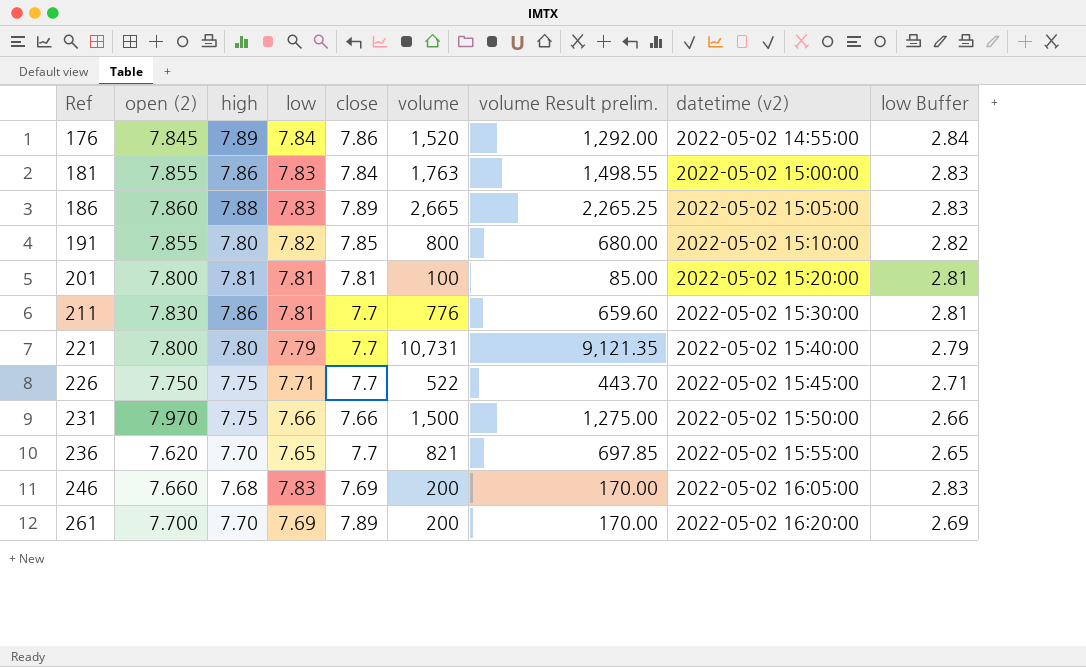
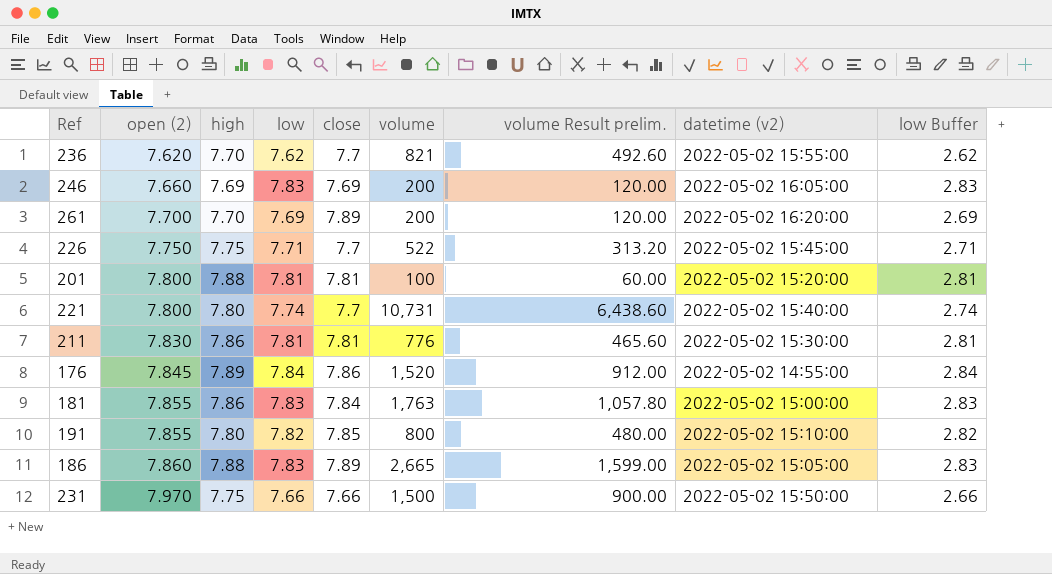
row order: Ref ascending -> open (2) ascending
column volume Result prelim. | formula: [volume] * 0.85 -> [volume] * 0.6
236 | low: 7.65 -> 7.62
236 | low Buffer: 2.65 -> 2.62
246 | high: 7.68 -> 7.69
201 | high: 7.81 -> 7.88
221 | low: 7.79 -> 7.74
221 | low Buffer: 2.79 -> 2.74
211 | close: 7.7 -> 7.81

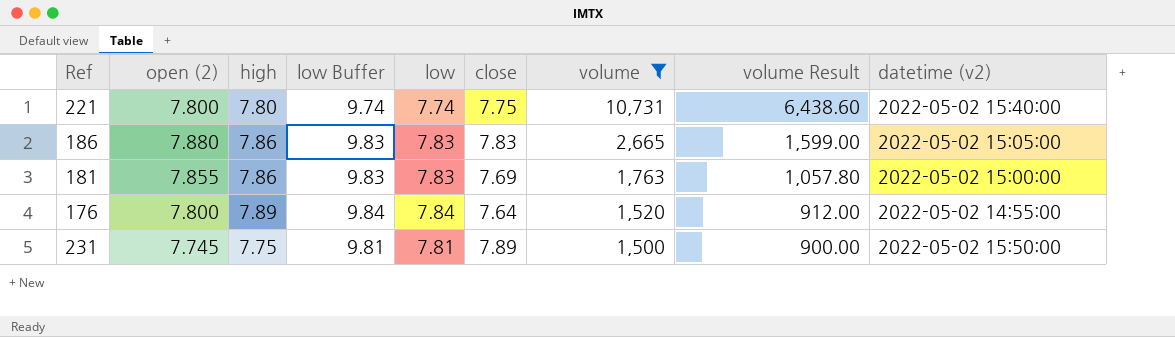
filter: none -> volume >= 1,500
row order: open (2) ascending -> volume descending
column low Buffer | formula: [low] - 5 -> [low] + 2
column low Buffer | position: 9 -> 4
column name: volume Result prelim. -> volume Result
221 | close: 7.7 -> 7.75
186 | open (2): 7.860 -> 7.880
186 | high: 7.88 -> 7.86
186 | close: 7.89 -> 7.83
181 | close: 7.84 -> 7.69
176 | open (2): 7.845 -> 7.800
176 | close: 7.86 -> 7.64
231 | open (2): 7.970 -> 7.745
231 | low: 7.66 -> 7.81
231 | close: 7.66 -> 7.89

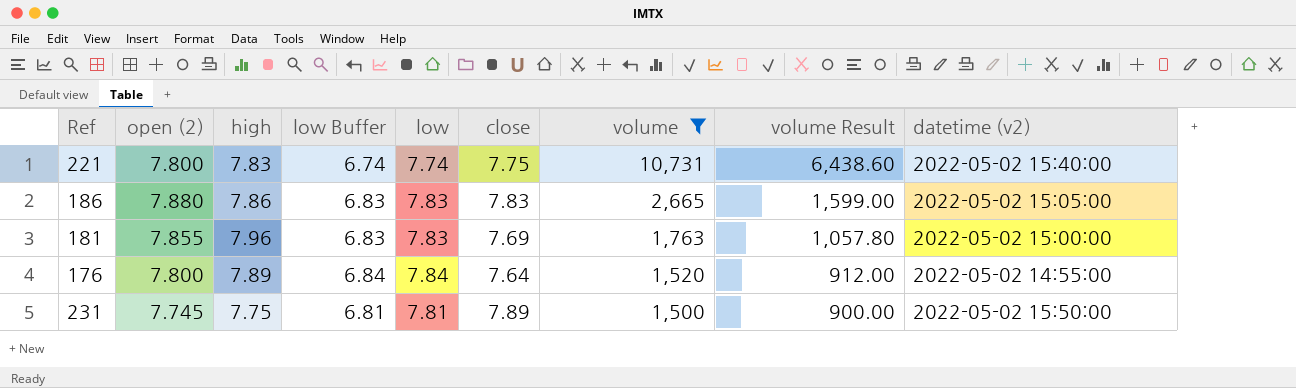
column low Buffer | formula: [low] + 2 -> [low] - 1
221 | high: 7.80 -> 7.83
181 | high: 7.86 -> 7.96

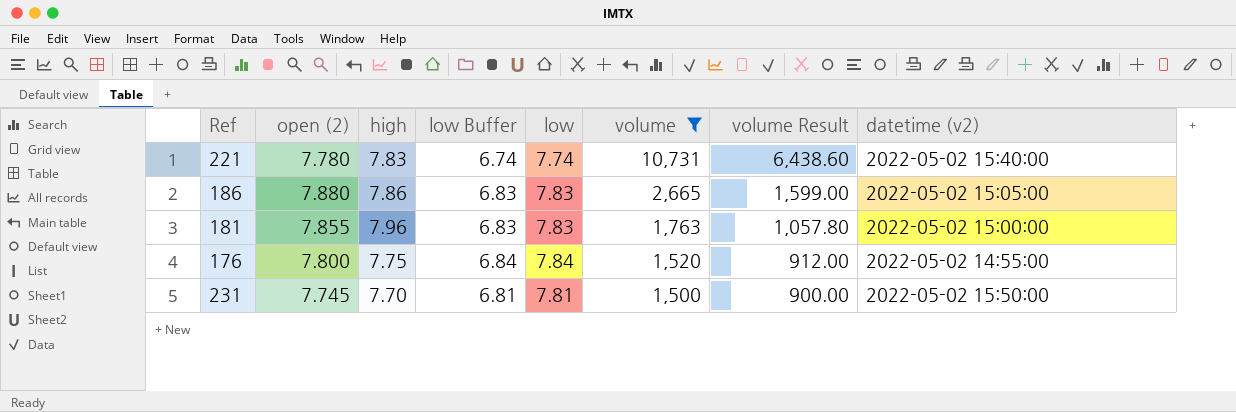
column close | position: 6 -> none
221 | open (2): 7.800 -> 7.780
176 | high: 7.89 -> 7.75
231 | high: 7.75 -> 7.70

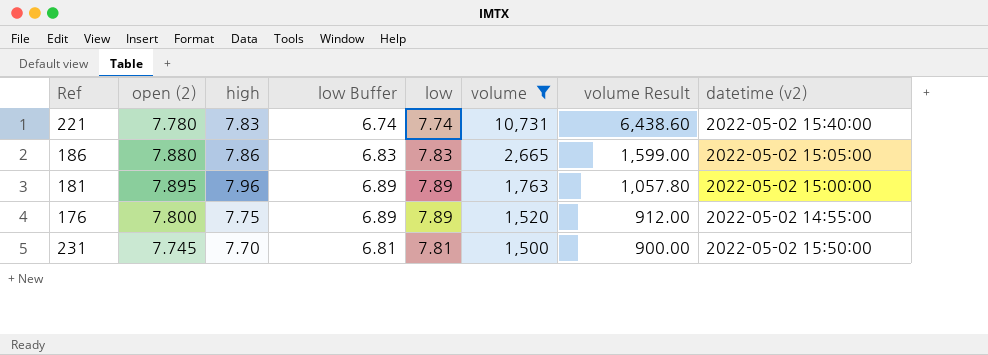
181 | open (2): 7.855 -> 7.895
181 | low Buffer: 6.83 -> 6.89
181 | low: 7.83 -> 7.89
176 | low Buffer: 6.84 -> 6.89
176 | low: 7.84 -> 7.89

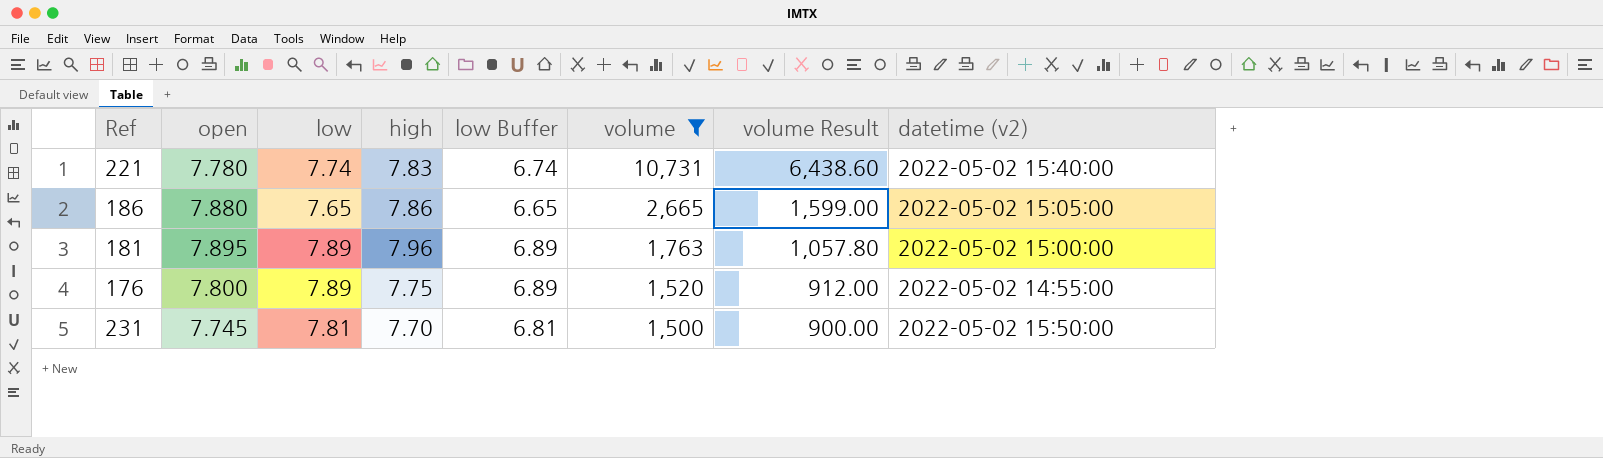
column name: open (2) -> open
column low | position: 5 -> 3
186 | low: 7.83 -> 7.65
186 | low Buffer: 6.83 -> 6.65

